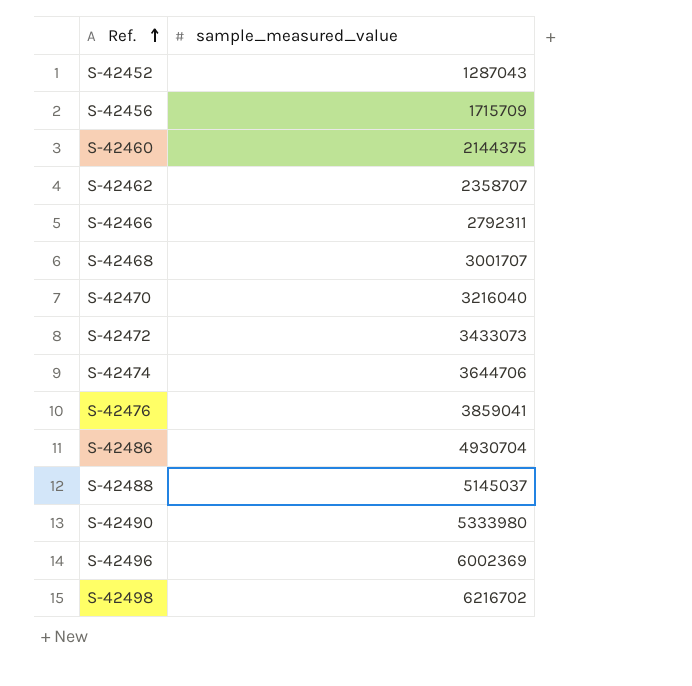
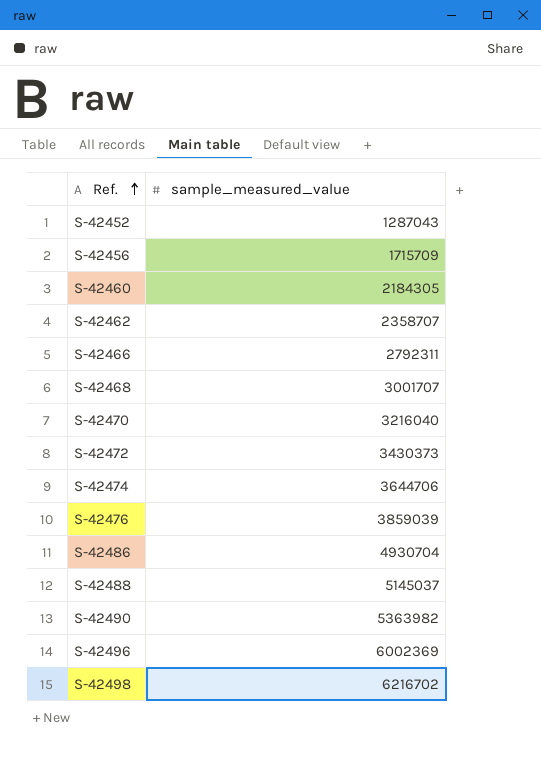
S-42460 | sample_measured_value: 2144375 -> 2184305
S-42472 | sample_measured_value: 3433073 -> 3430373
S-42476 | sample_measured_value: 3859041 -> 3859039
S-42490 | sample_measured_value: 5333980 -> 5363982

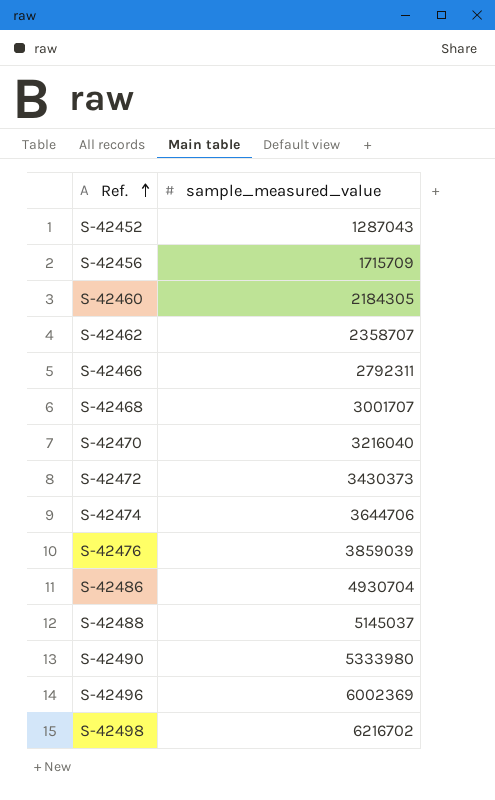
S-42490 | sample_measured_value: 5363982 -> 5333980

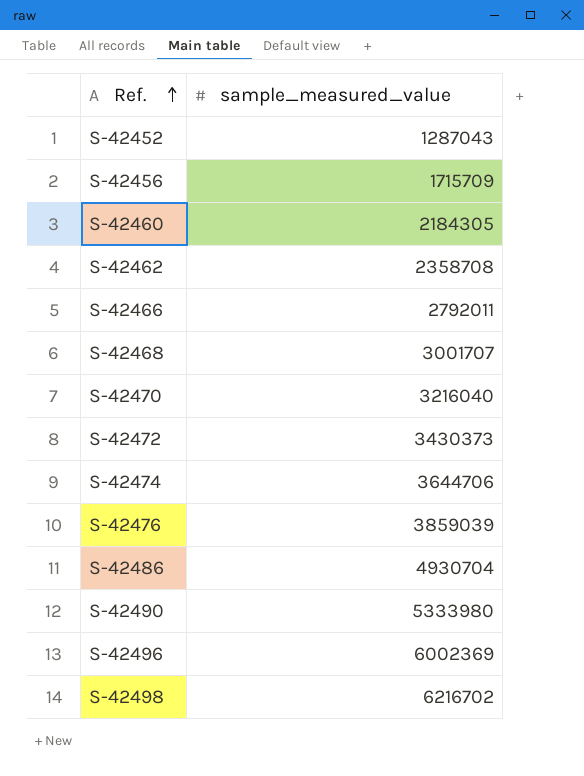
row S-42488: 5145037 -> none
S-42462 | sample_measured_value: 2358707 -> 2358708
S-42466 | sample_measured_value: 2792311 -> 2792011

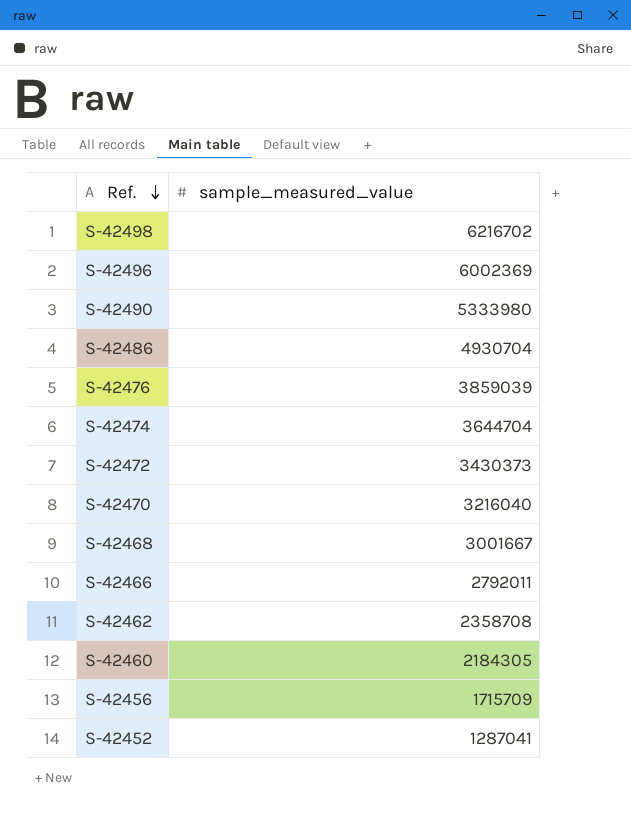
row order: Ref. ascending -> Ref. descending
S-42474 | sample_measured_value: 3644706 -> 3644704
S-42468 | sample_measured_value: 3001707 -> 3001667
S-42452 | sample_measured_value: 1287043 -> 1287041

